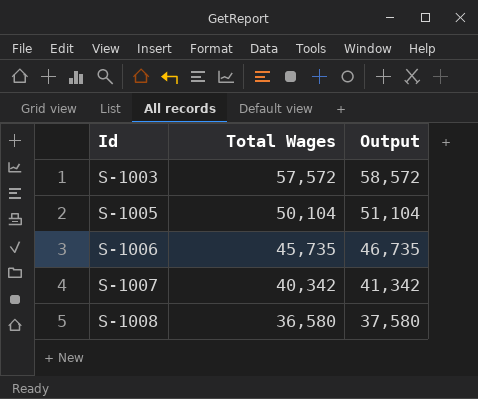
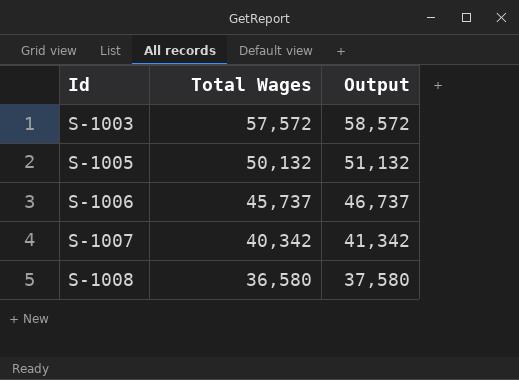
S-1005 | Total Wages: 50,104 -> 50,132
S-1005 | Output: 51,104 -> 51,132
S-1006 | Total Wages: 45,735 -> 45,737
S-1006 | Output: 46,735 -> 46,737

